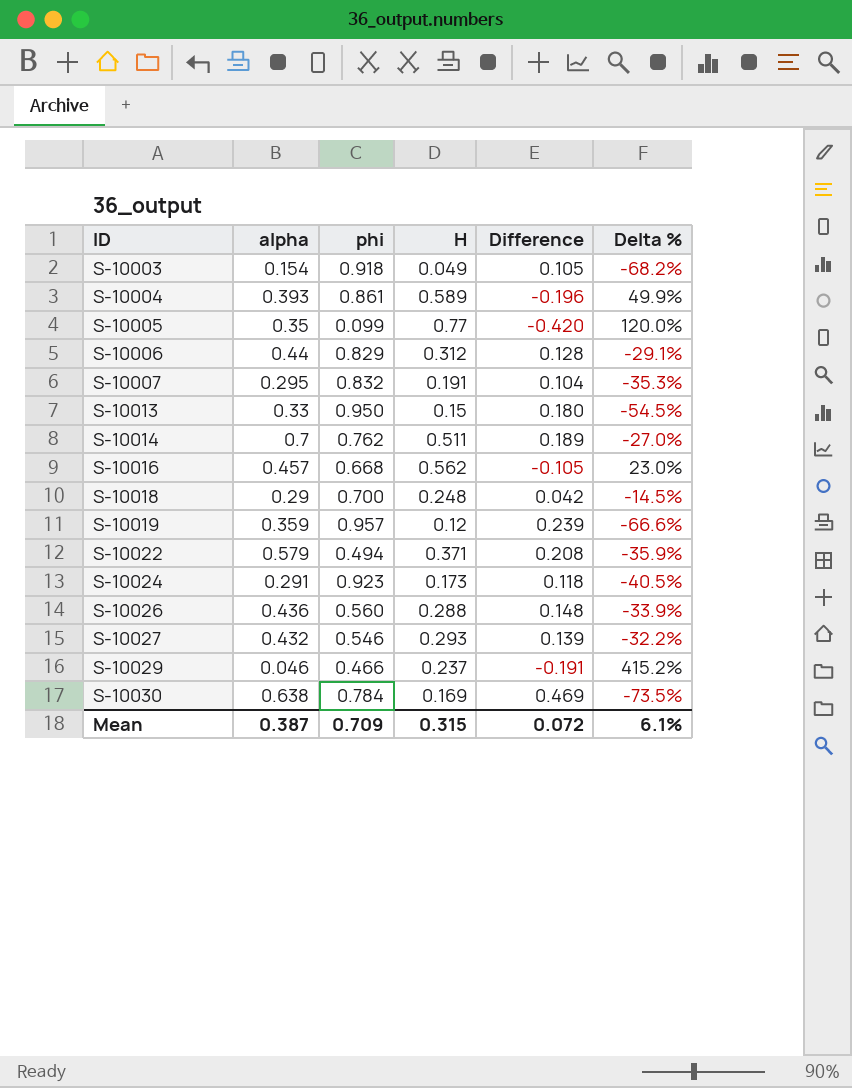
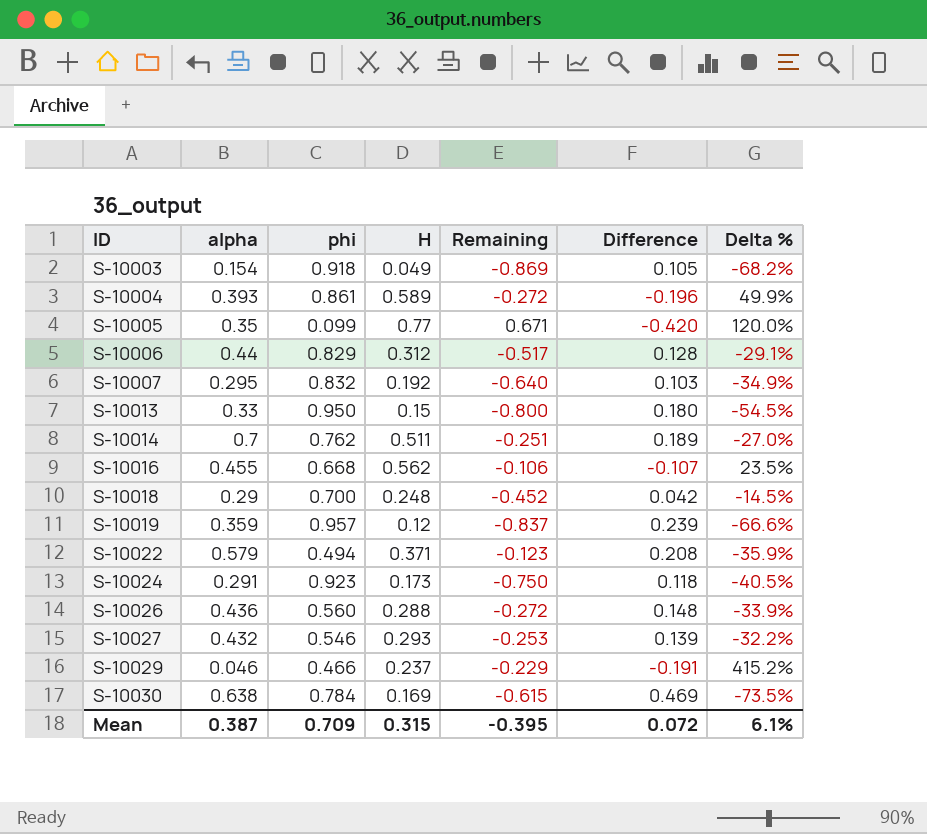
column Remaining | formula: none -> [H] - [phi]
S-10007 | H: 0.191 -> 0.192
S-10007 | Difference: 0.104 -> 0.103
S-10007 | Delta %: -35.3% -> -34.9%
S-10016 | alpha: 0.457 -> 0.455
S-10016 | Difference: -0.105 -> -0.107
S-10016 | Delta %: 23.0% -> 23.5%

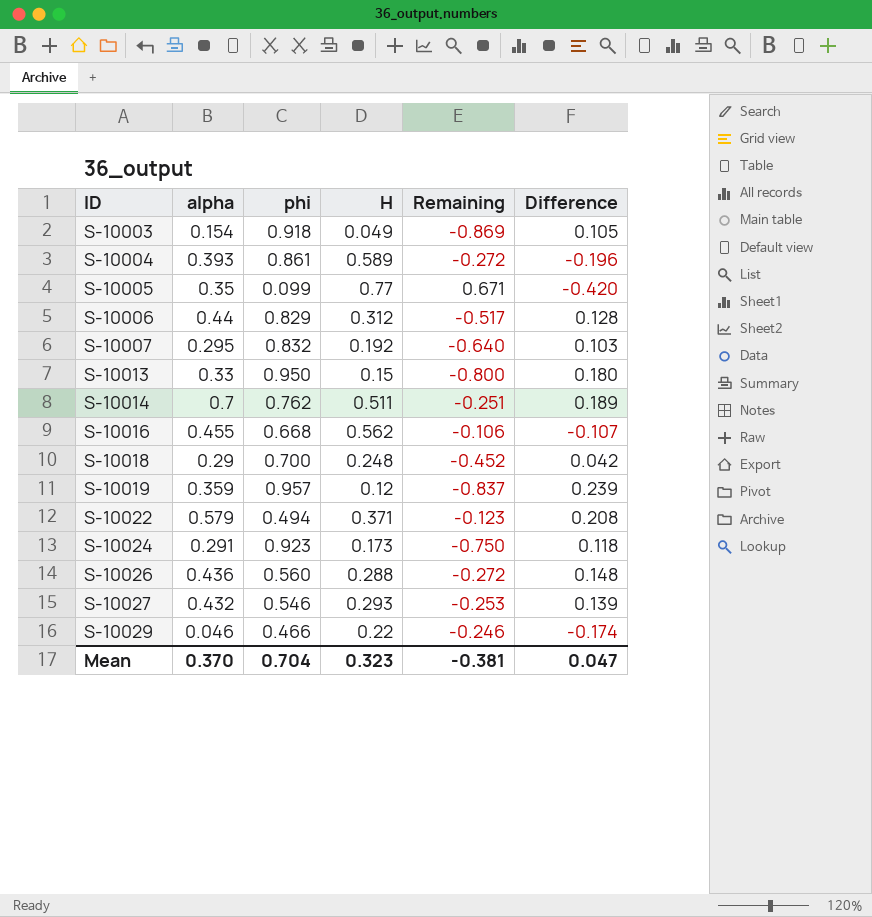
column Delta % | formula: ([H] - [alpha]) / [alpha] -> none
row S-10030: 0.638 | 0.784 | 0.169 | -0.615 | 0.469 | -73.5% -> none
S-10029 | H: 0.237 -> 0.22
S-10029 | Remaining: -0.229 -> -0.246
S-10029 | Difference: -0.191 -> -0.174
Mean | alpha: 0.387 -> 0.370
Mean | phi: 0.709 -> 0.704
Mean | H: 0.315 -> 0.323
Mean | Remaining: -0.395 -> -0.381
Mean | Difference: 0.072 -> 0.047

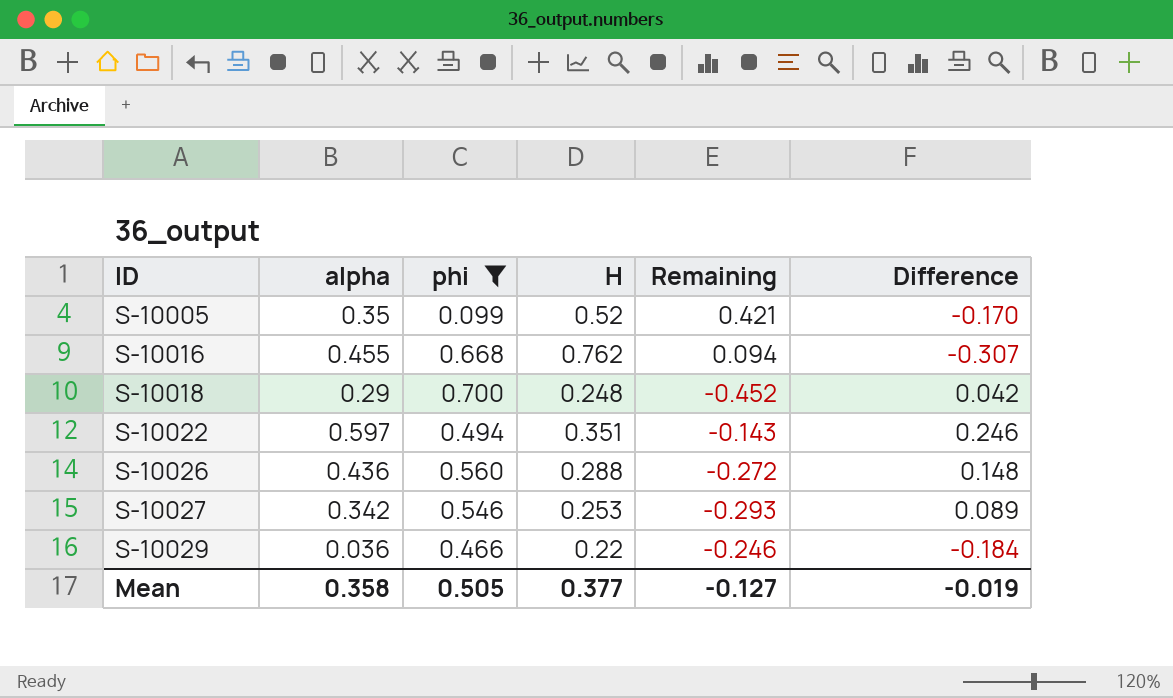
filter: none -> phi <= 0.700
S-10005 | H: 0.77 -> 0.52
S-10005 | Remaining: 0.671 -> 0.421
S-10005 | Difference: -0.420 -> -0.170
S-10016 | H: 0.562 -> 0.762
S-10016 | Remaining: -0.106 -> 0.094
S-10016 | Difference: -0.107 -> -0.307
S-10022 | alpha: 0.579 -> 0.597
S-10022 | H: 0.371 -> 0.351
S-10022 | Remaining: -0.123 -> -0.143
S-10022 | Difference: 0.208 -> 0.246
S-10027 | alpha: 0.432 -> 0.342
S-10027 | H: 0.293 -> 0.253
S-10027 | Remaining: -0.253 -> -0.293
S-10027 | Difference: 0.139 -> 0.089
S-10029 | alpha: 0.046 -> 0.036
S-10029 | Difference: -0.174 -> -0.184
Mean | alpha: 0.370 -> 0.358
Mean | phi: 0.704 -> 0.505
Mean | H: 0.323 -> 0.377
Mean | Remaining: -0.381 -> -0.127
Mean | Difference: 0.047 -> -0.019

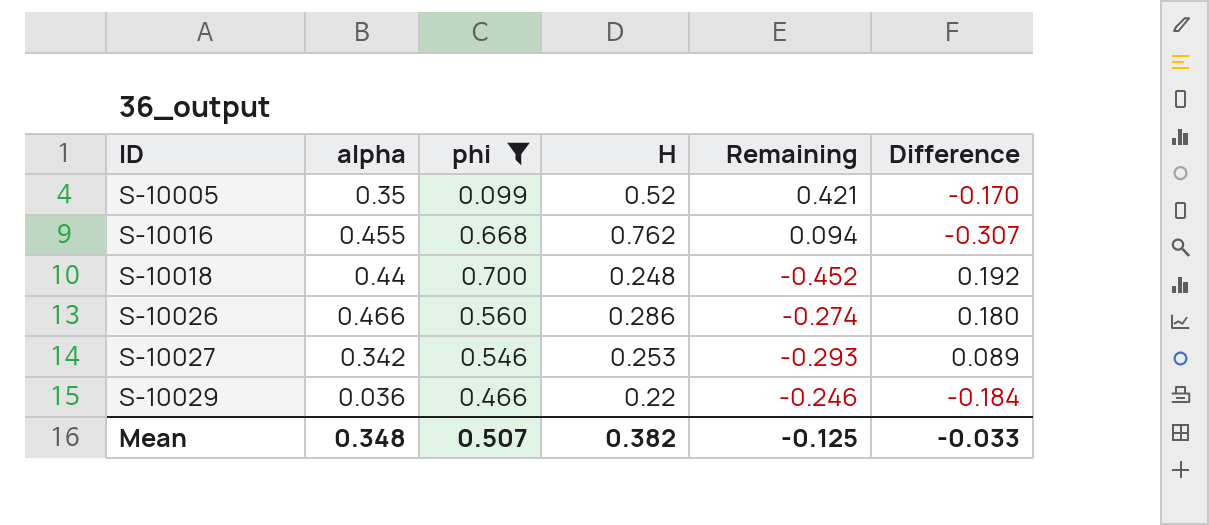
row S-10022: 0.597 | 0.494 | 0.351 | -0.143 | 0.246 -> none
S-10018 | alpha: 0.29 -> 0.44
S-10018 | Difference: 0.042 -> 0.192
S-10026 | alpha: 0.436 -> 0.466
S-10026 | H: 0.288 -> 0.286
S-10026 | Remaining: -0.272 -> -0.274
S-10026 | Difference: 0.148 -> 0.180
Mean | alpha: 0.358 -> 0.348
Mean | phi: 0.505 -> 0.507
Mean | H: 0.377 -> 0.382
Mean | Remaining: -0.127 -> -0.125
Mean | Difference: -0.019 -> -0.033

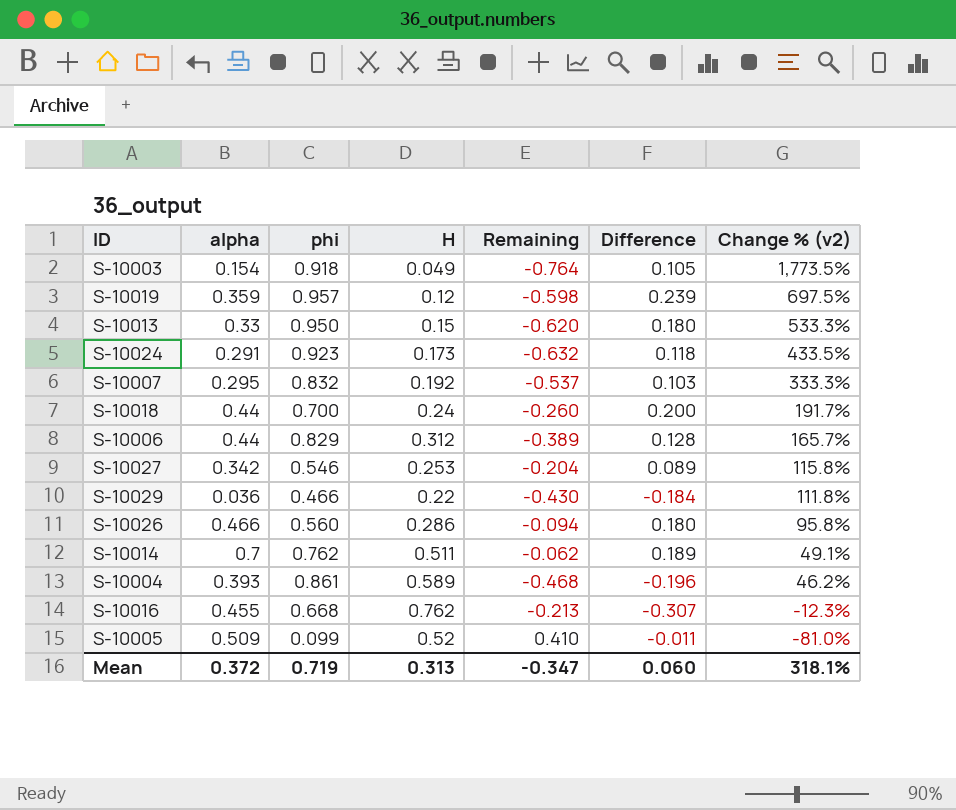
filter: phi <= 0.700 -> none
row order: ID ascending -> Change % (v2) descending
column Remaining | formula: [H] - [phi] -> [alpha] - [phi]
column Change % (v2) | formula: none -> ([phi] - [H]) / [H]
S-10018 | H: 0.248 -> 0.24
S-10018 | Difference: 0.192 -> 0.200
S-10005 | alpha: 0.35 -> 0.509
S-10005 | Difference: -0.170 -> -0.011
Mean | alpha: 0.348 -> 0.372
Mean | phi: 0.507 -> 0.719
Mean | H: 0.382 -> 0.313
Mean | Remaining: -0.125 -> -0.347
Mean | Difference: -0.033 -> 0.060

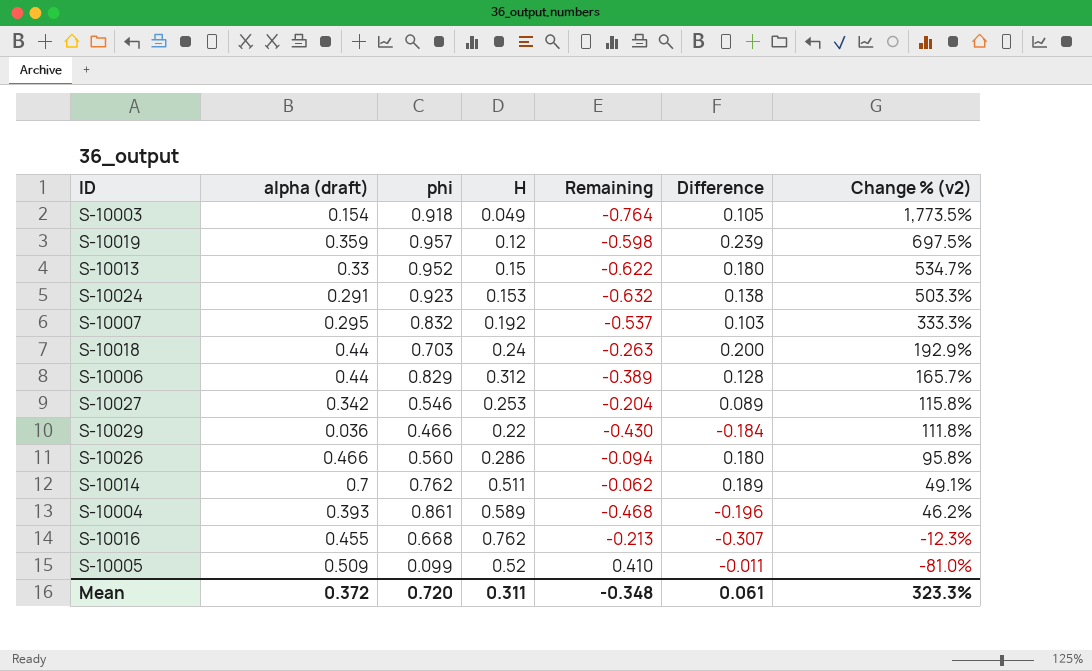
column name: alpha -> alpha (draft)
S-10013 | phi: 0.950 -> 0.952
S-10013 | Remaining: -0.620 -> -0.622
S-10013 | Change % (v2): 533.3% -> 534.7%
S-10024 | H: 0.173 -> 0.153
S-10024 | Difference: 0.118 -> 0.138
S-10024 | Change % (v2): 433.5% -> 503.3%
S-10018 | phi: 0.700 -> 0.703
S-10018 | Remaining: -0.260 -> -0.263
S-10018 | Change % (v2): 191.7% -> 192.9%
Mean | phi: 0.719 -> 0.720
Mean | H: 0.313 -> 0.311
Mean | Remaining: -0.347 -> -0.348
Mean | Difference: 0.060 -> 0.061
Mean | Change % (v2): 318.1% -> 323.3%

